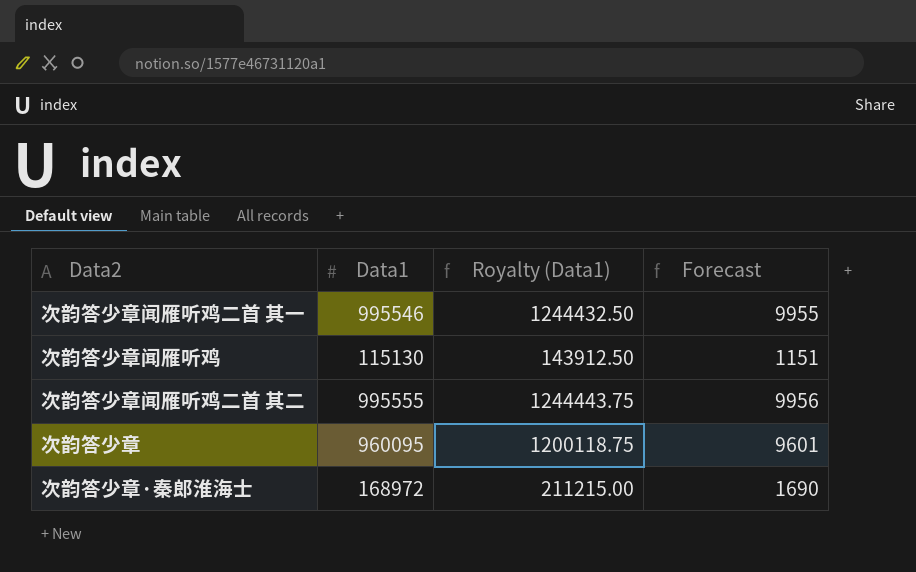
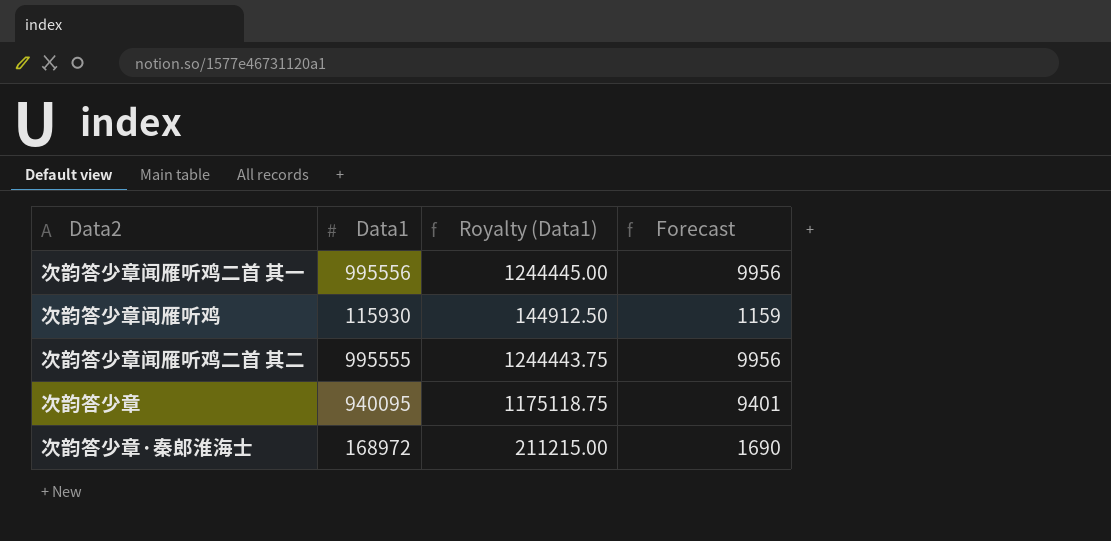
次韵答少章闻雁听鸡二首 其一 | Data1: 995546 -> 995556
次韵答少章闻雁听鸡二首 其一 | Royalty (Data1): 1244432.50 -> 1244445.00
次韵答少章闻雁听鸡二首 其一 | Forecast: 9955 -> 9956
次韵答少章闻雁听鸡 | Data1: 115130 -> 115930
次韵答少章闻雁听鸡 | Royalty (Data1): 143912.50 -> 144912.50
次韵答少章闻雁听鸡 | Forecast: 1151 -> 1159
次韵答少章 | Data1: 960095 -> 940095
次韵答少章 | Royalty (Data1): 1200118.75 -> 1175118.75
次韵答少章 | Forecast: 9601 -> 9401

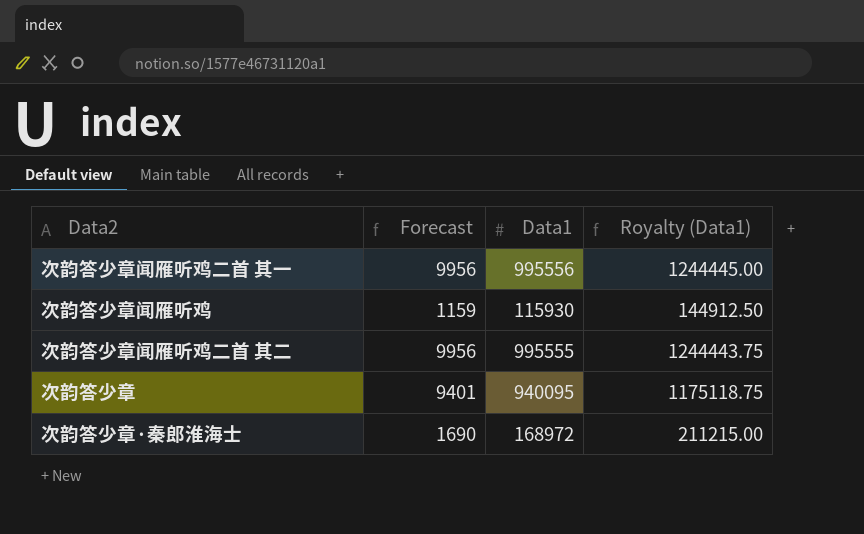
column Forecast | position: 4 -> 2

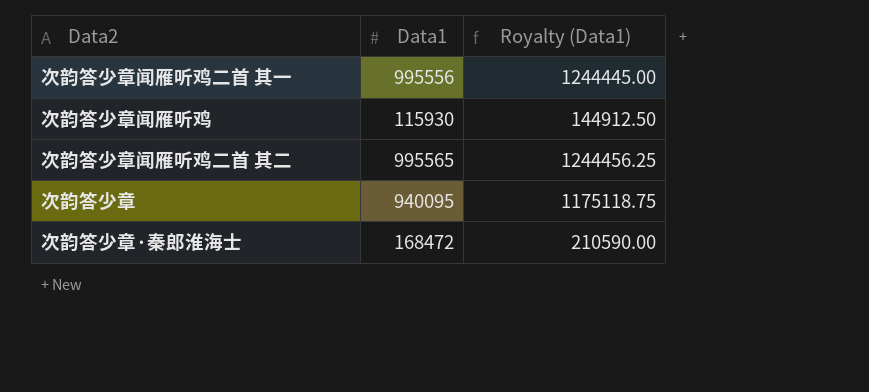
column Forecast | formula: [Data1] * 0.01 -> none
次韵答少章闻雁听鸡二首 其二 | Data1: 995555 -> 995565
次韵答少章闻雁听鸡二首 其二 | Royalty (Data1): 1244443.75 -> 1244456.25
次韵答少章·秦郎淮海士 | Data1: 168972 -> 168472
次韵答少章·秦郎淮海士 | Royalty (Data1): 211215.00 -> 210590.00

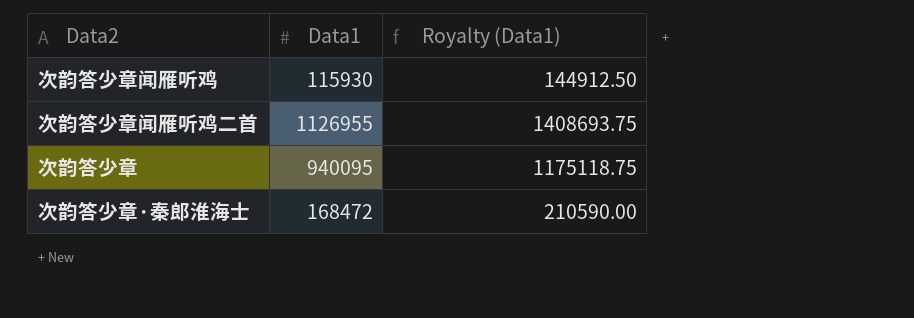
row 次韵答少章闻雁听鸡二首 其一: 995556 | 1244445.00 -> none
row 次韵答少章闻雁听鸡二首 其二: 995565 | 1244456.25 -> none
row 次韵答少章闻雁听鸡二首: none -> 1126955 | 1408693.75

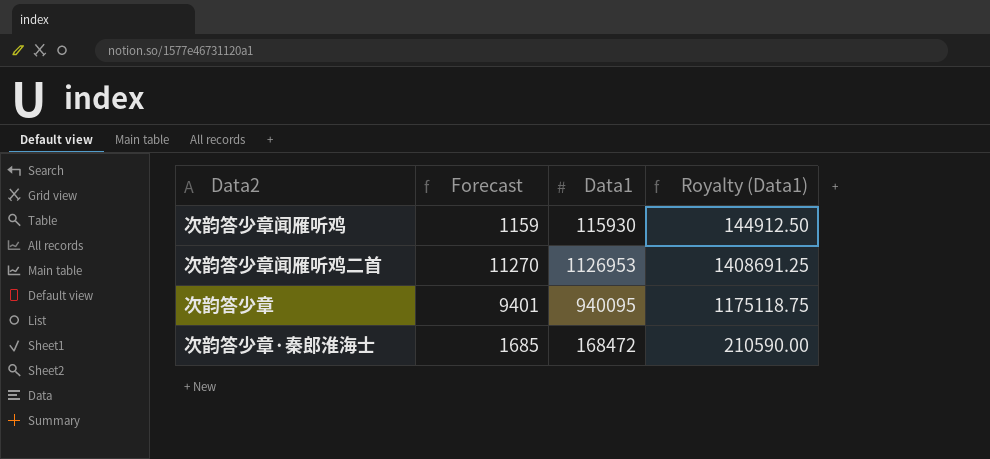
column Forecast | formula: none -> [Data1] * 0.01
次韵答少章闻雁听鸡二首 | Data1: 1126955 -> 1126953
次韵答少章闻雁听鸡二首 | Royalty (Data1): 1408693.75 -> 1408691.25

